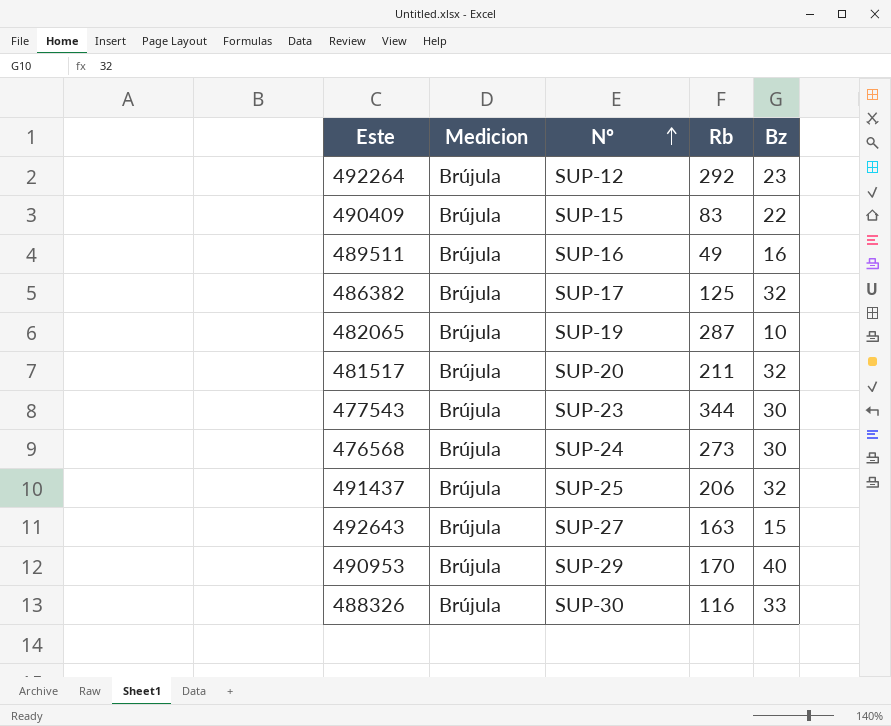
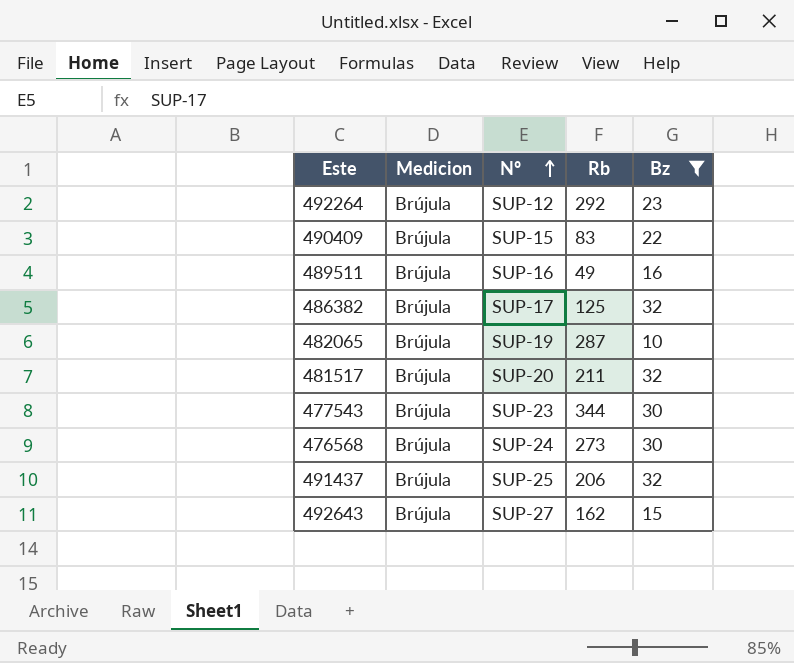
filter: none -> Bz <= 32
492643 | Rb: 163 -> 162

